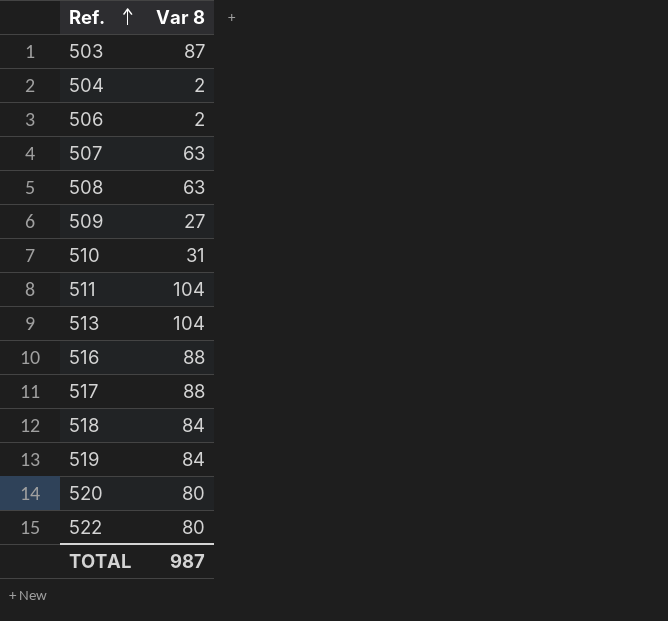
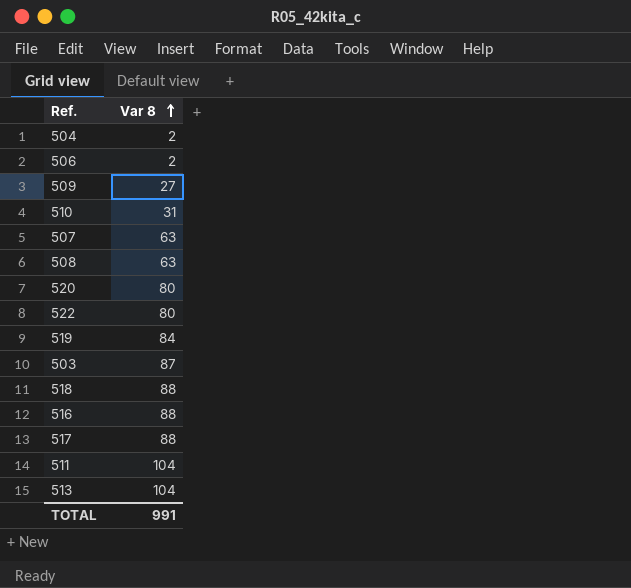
row order: Ref. ascending -> Var 8 ascending
518 | Var 8: 84 -> 88
TOTAL | Var 8: 987 -> 991

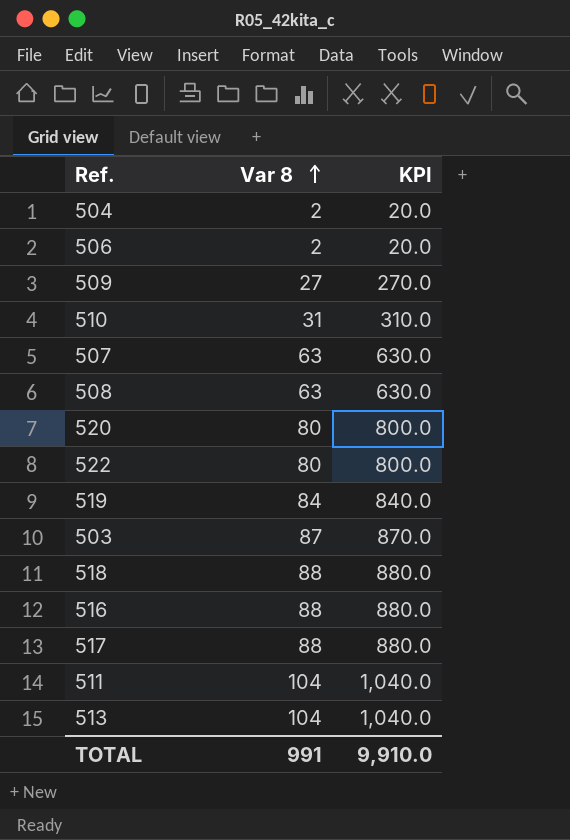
column KPI | formula: none -> [Var 8] * 10

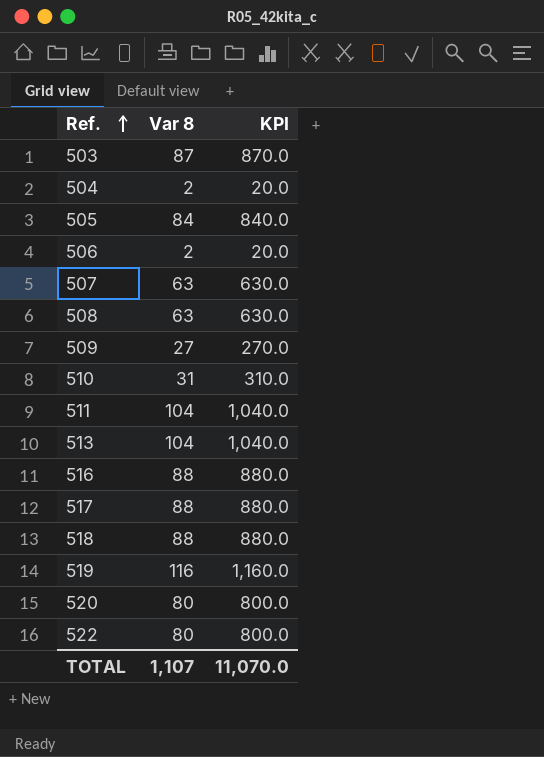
row order: Var 8 ascending -> Ref. ascending
row 505: none -> 84 | 840.0
519 | Var 8: 84 -> 116
519 | KPI: 840.0 -> 1,160.0
TOTAL | Var 8: 991 -> 1,107
TOTAL | KPI: 9,910.0 -> 11,070.0

